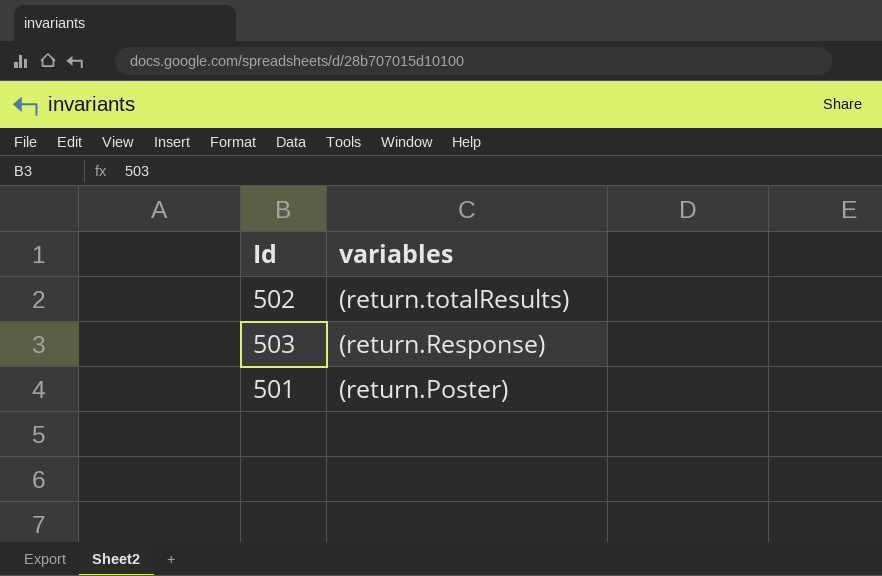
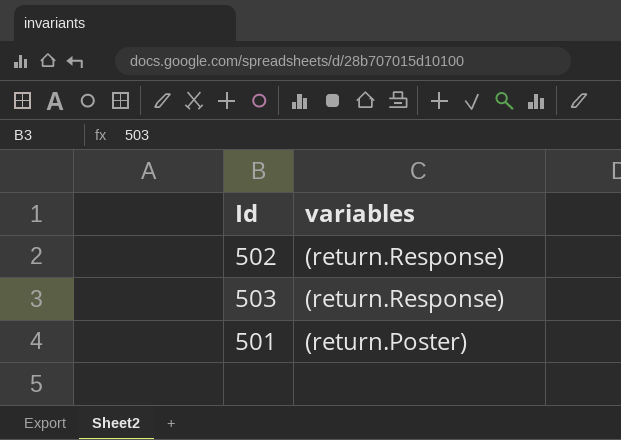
502 | variables: (return.totalResults) -> (return.Response)

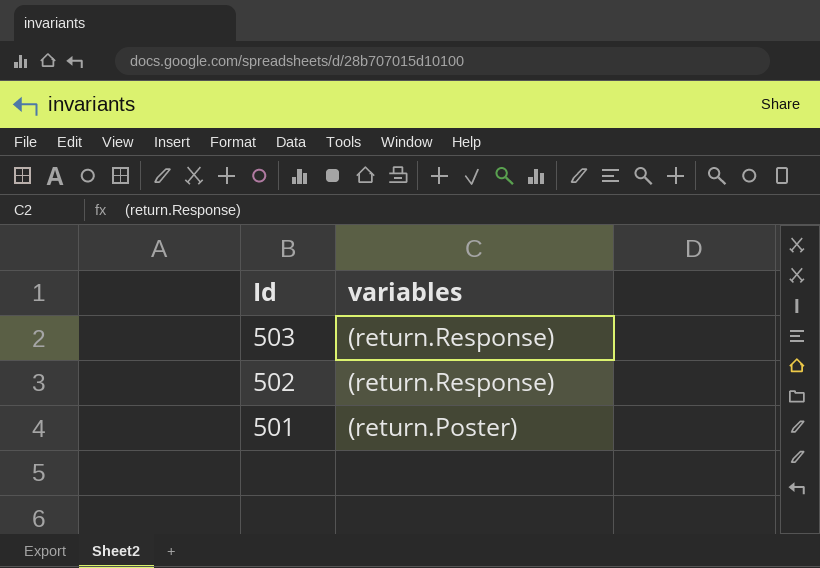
row order: variables descending -> Id descending

